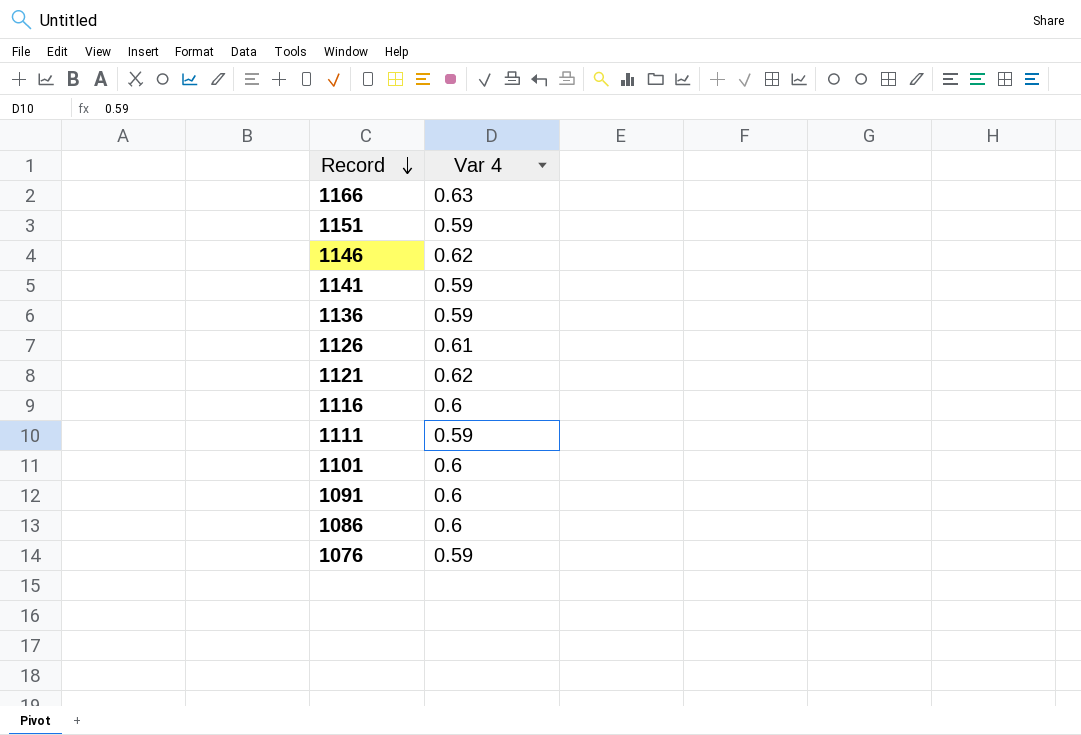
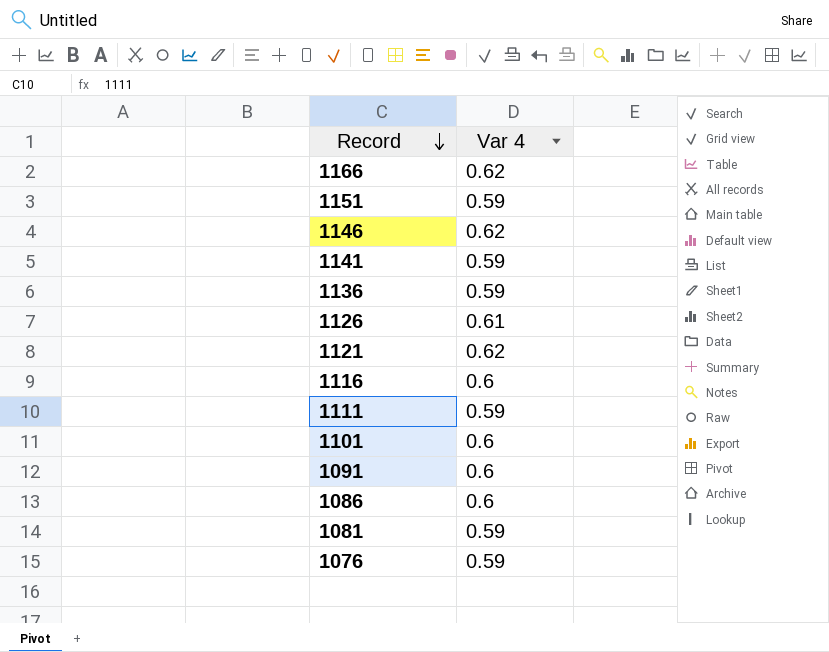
1166 | Var 4: 0.63 -> 0.62
row 1081: none -> 0.59

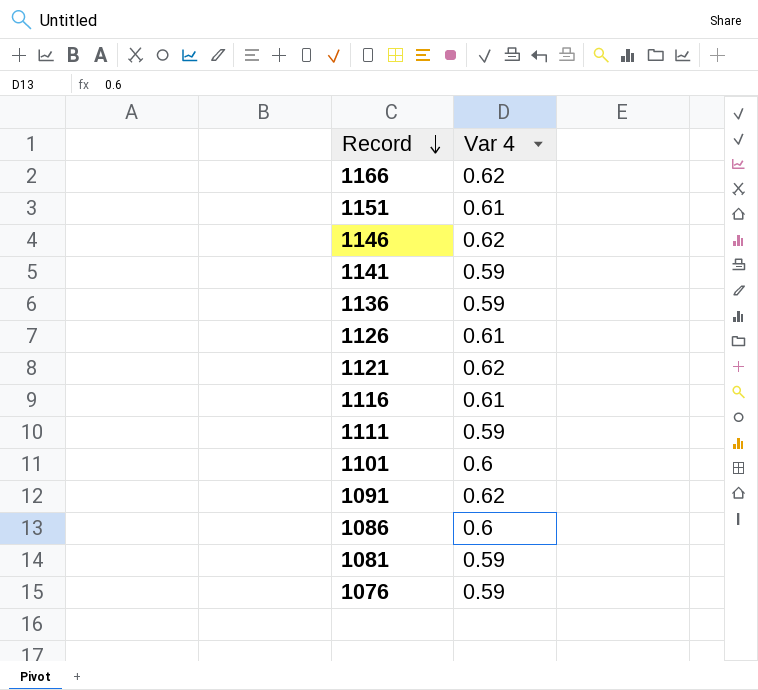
1151 | Var 4: 0.59 -> 0.61
1116 | Var 4: 0.6 -> 0.61
1091 | Var 4: 0.6 -> 0.62

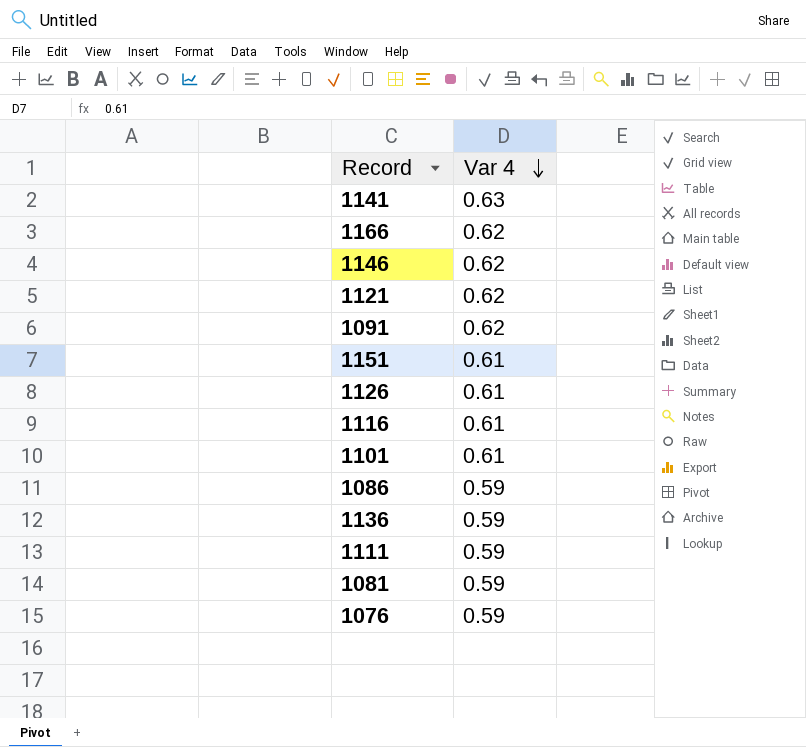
row order: Record descending -> Var 4 descending
1141 | Var 4: 0.59 -> 0.63
1101 | Var 4: 0.6 -> 0.61
1086 | Var 4: 0.6 -> 0.59

